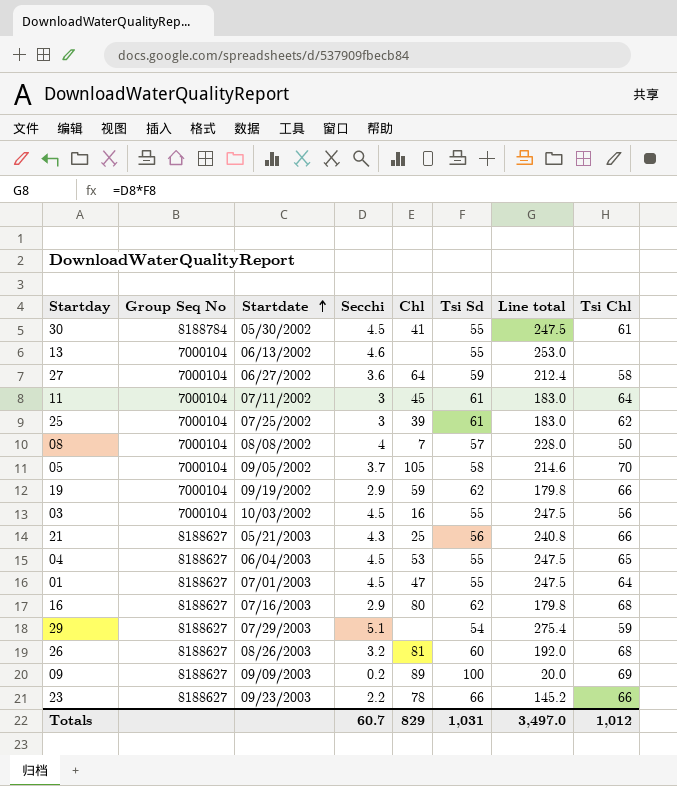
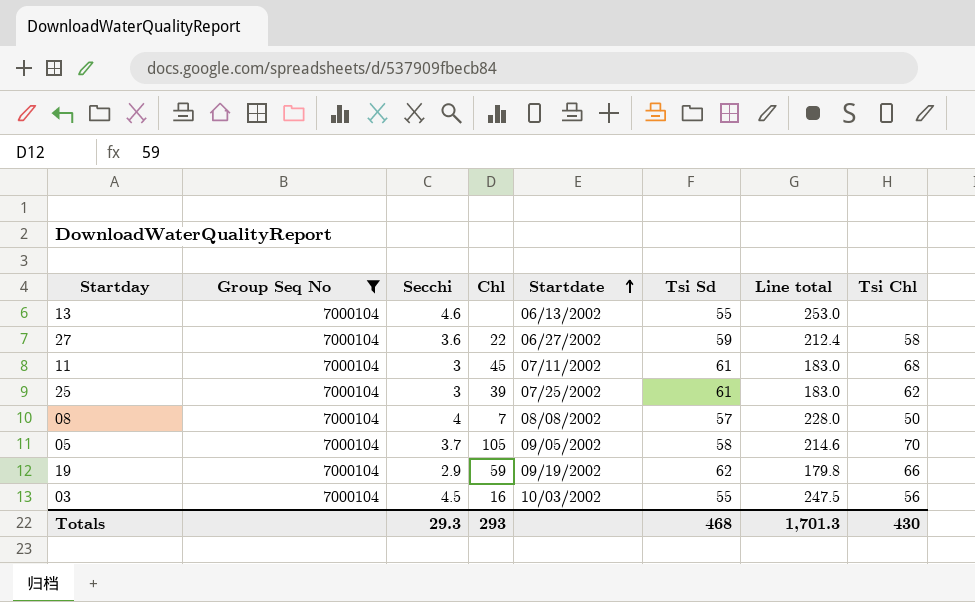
filter: none -> Group Seq No = 7000104
column Startdate | position: 3 -> 5
27 | Chl: 64 -> 22
11 | Tsi Chl: 64 -> 68
Totals | Secchi: 60.7 -> 29.3
Totals | Chl: 829 -> 293
Totals | Tsi Sd: 1,031 -> 468
Totals | Line total: 3,497.0 -> 1,701.3
Totals | Tsi Chl: 1,012 -> 430

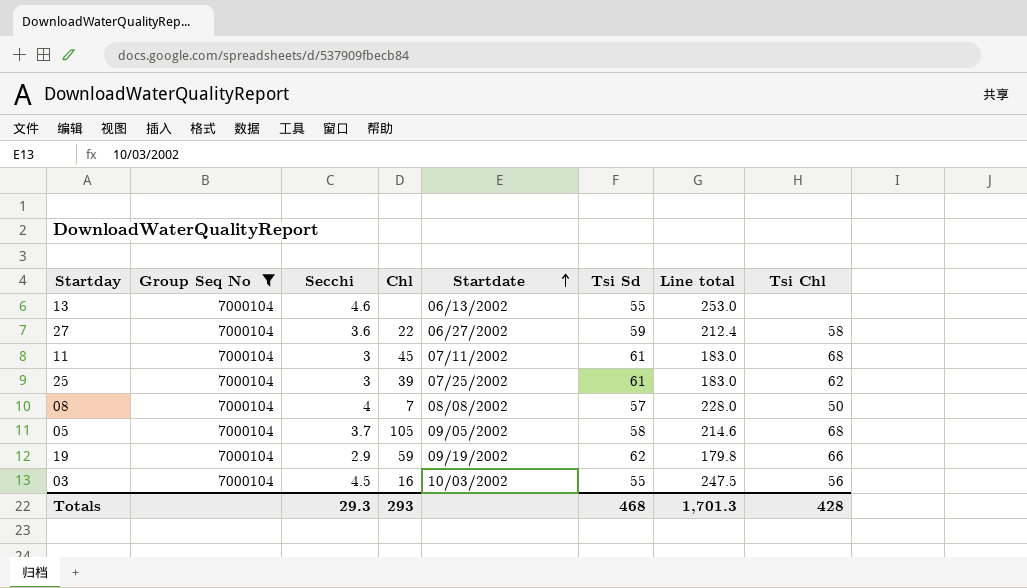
05 | Tsi Chl: 70 -> 68
Totals | Tsi Chl: 430 -> 428

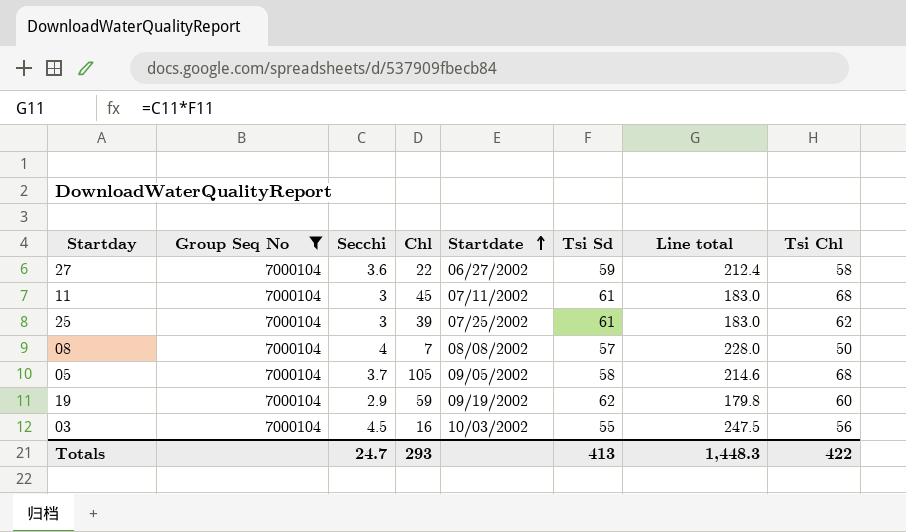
row 13: 7000104 | 4.6 | none | 06/13/2002 | 55 | 253.0 | none -> none
19 | Tsi Chl: 66 -> 60
Totals | Secchi: 29.3 -> 24.7
Totals | Tsi Sd: 468 -> 413
Totals | Line total: 1,701.3 -> 1,448.3
Totals | Tsi Chl: 428 -> 422

